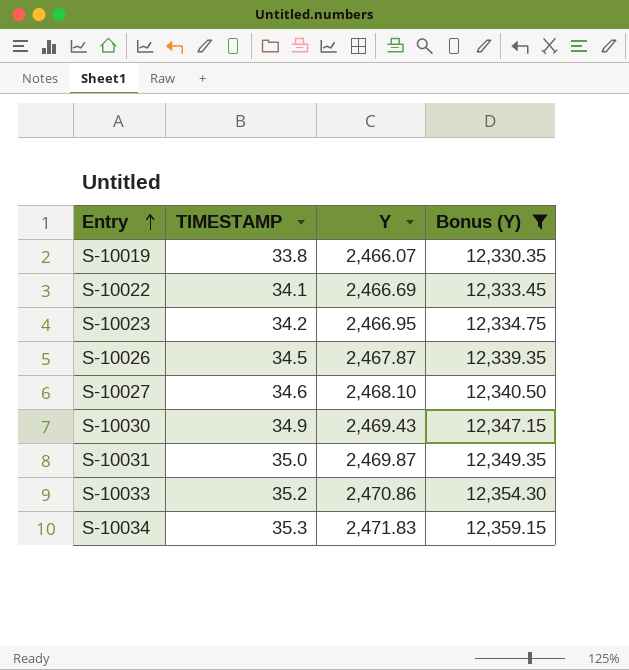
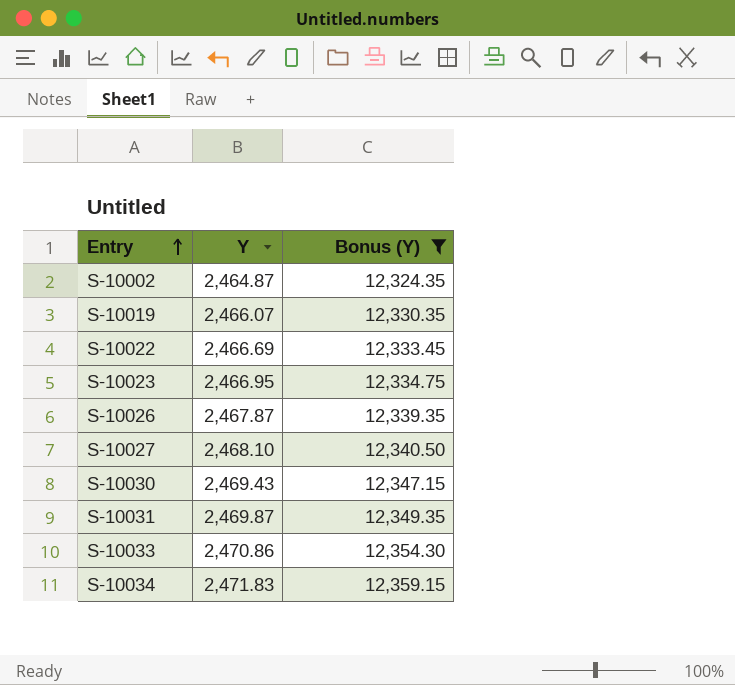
column TIMESTAMP | position: 2 -> none
row S-10002: none -> 2,464.87 | 12,324.35

